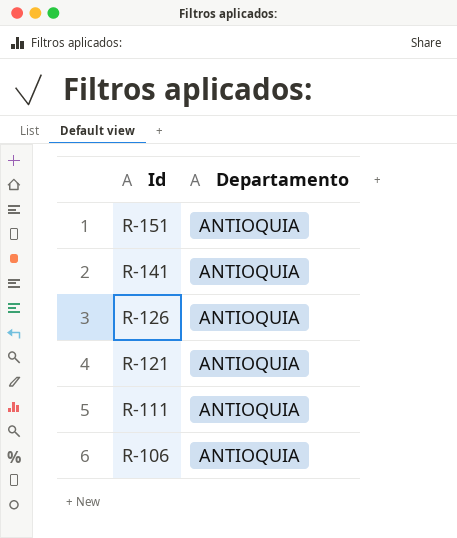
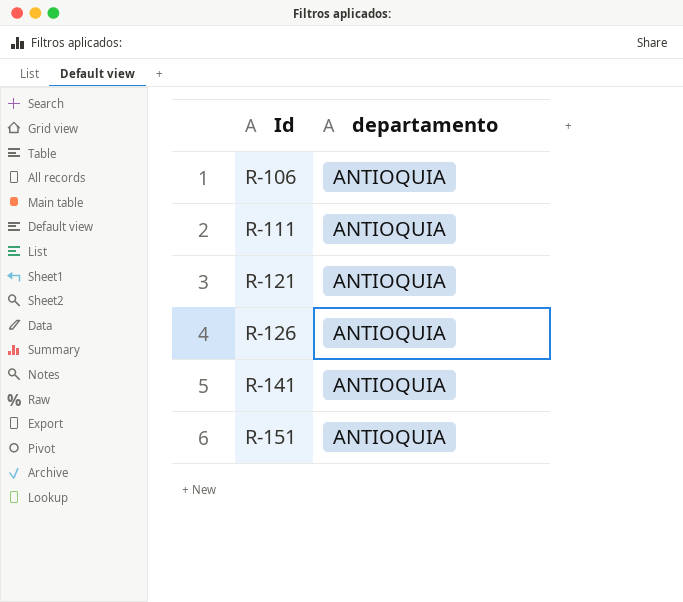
row order: Id descending -> Id ascending
column name: Departamento -> departamento

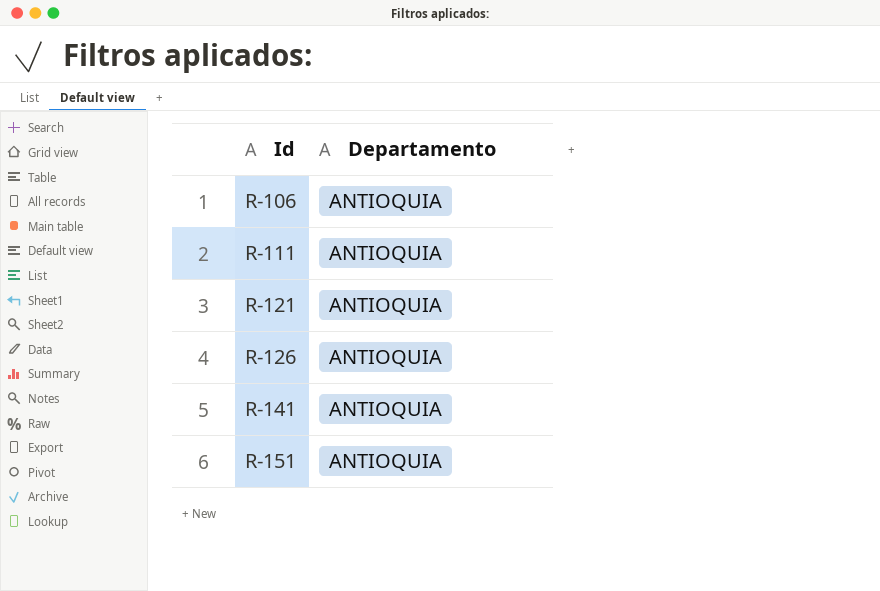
column name: departamento -> Departamento

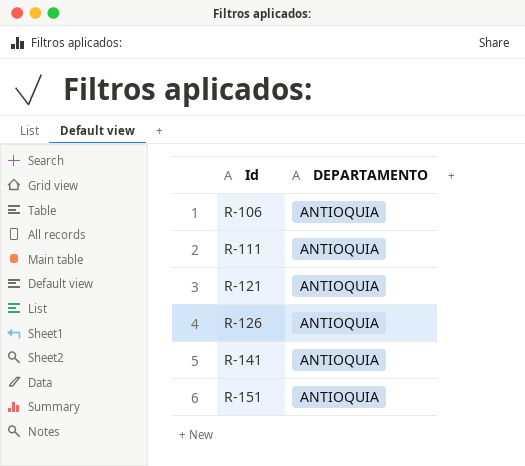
column name: Departamento -> DEPARTAMENTO

